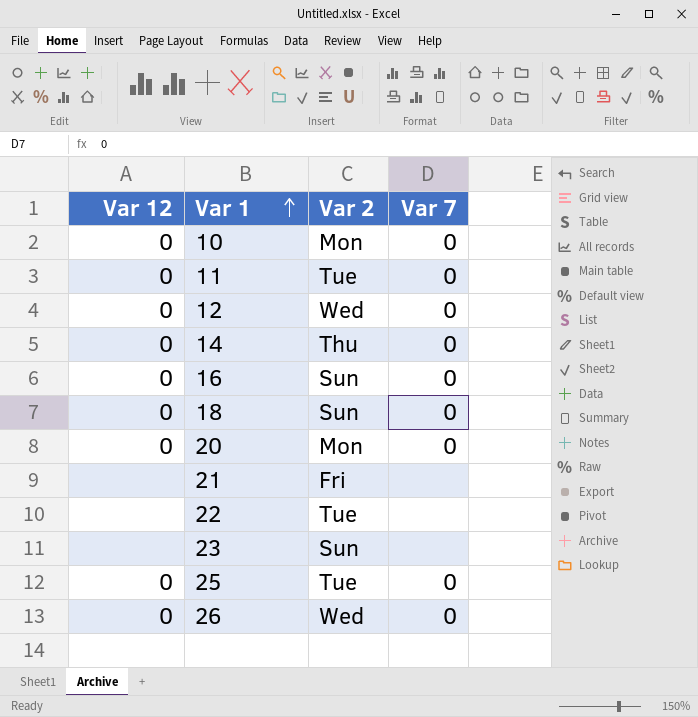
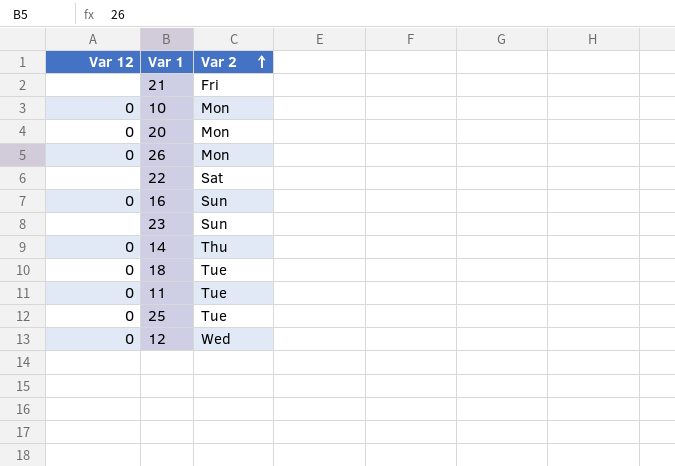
row order: Var 1 ascending -> Var 2 ascending
column Var 7 | position: 4 -> none
26 | Var 2: Wed -> Mon
22 | Var 2: Tue -> Sat
18 | Var 2: Sun -> Tue

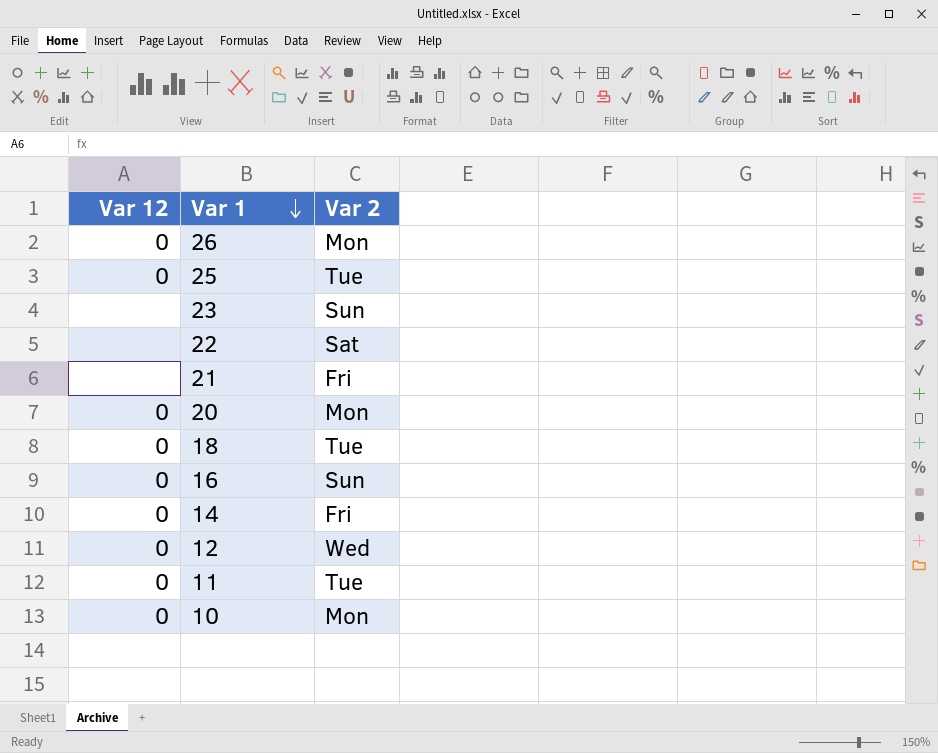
row order: Var 2 ascending -> Var 1 descending
14 | Var 2: Thu -> Fri

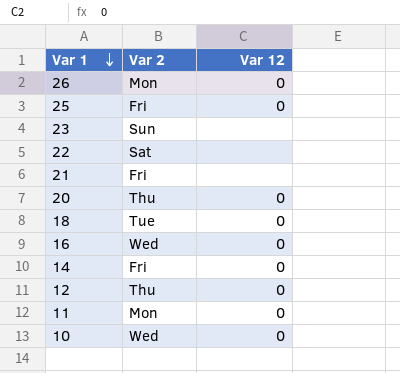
column Var 12 | position: 1 -> 3
25 | Var 2: Tue -> Fri
20 | Var 2: Mon -> Thu
16 | Var 2: Sun -> Wed
12 | Var 2: Wed -> Thu
11 | Var 2: Tue -> Mon
10 | Var 2: Mon -> Wed

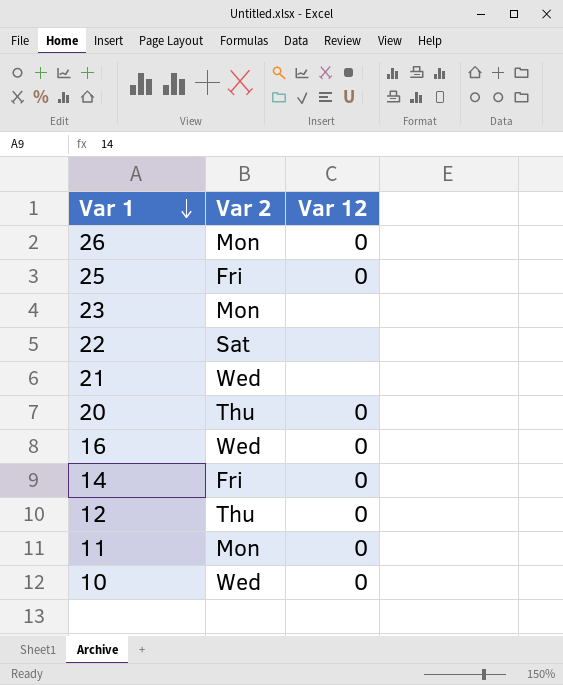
row 18: Tue | 0 -> none
23 | Var 2: Sun -> Mon
21 | Var 2: Fri -> Wed

